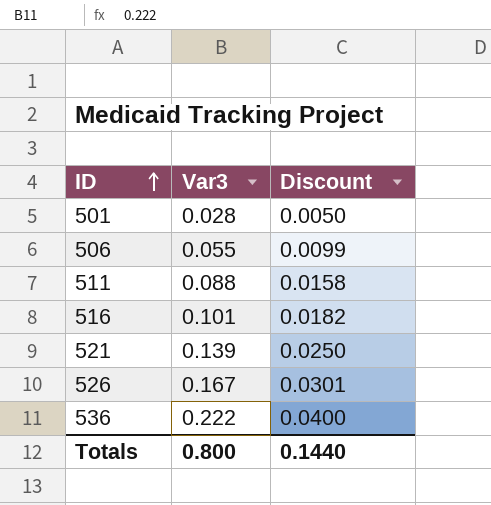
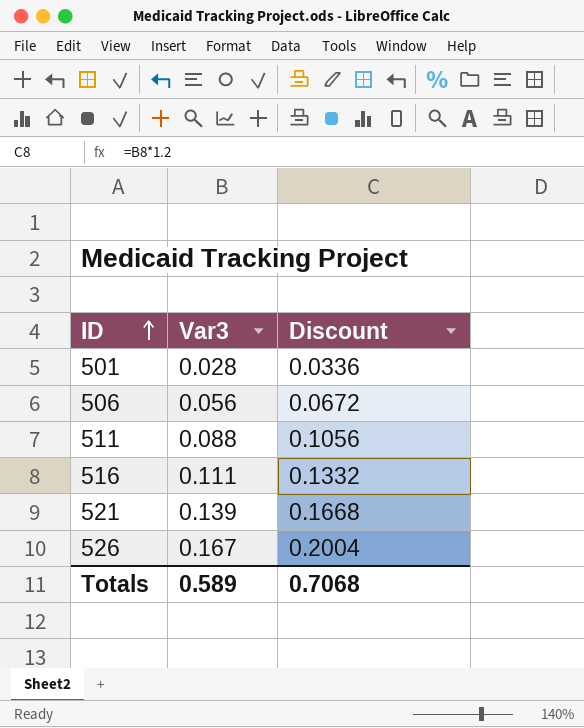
column Discount | formula: [Var3] * 0.18 -> [Var3] * 1.2
row 536: 0.222 | 0.0400 -> none
506 | Var3: 0.055 -> 0.056
516 | Var3: 0.101 -> 0.111
Totals | Var3: 0.800 -> 0.589
Totals | Discount: 0.1440 -> 0.7068

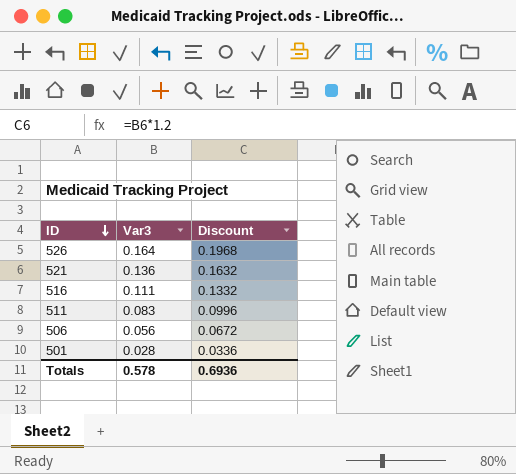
row order: ID ascending -> ID descending
526 | Var3: 0.167 -> 0.164
526 | Discount: 0.2004 -> 0.1968
521 | Var3: 0.139 -> 0.136
521 | Discount: 0.1668 -> 0.1632
511 | Var3: 0.088 -> 0.083
511 | Discount: 0.1056 -> 0.0996
Totals | Var3: 0.589 -> 0.578
Totals | Discount: 0.7068 -> 0.6936

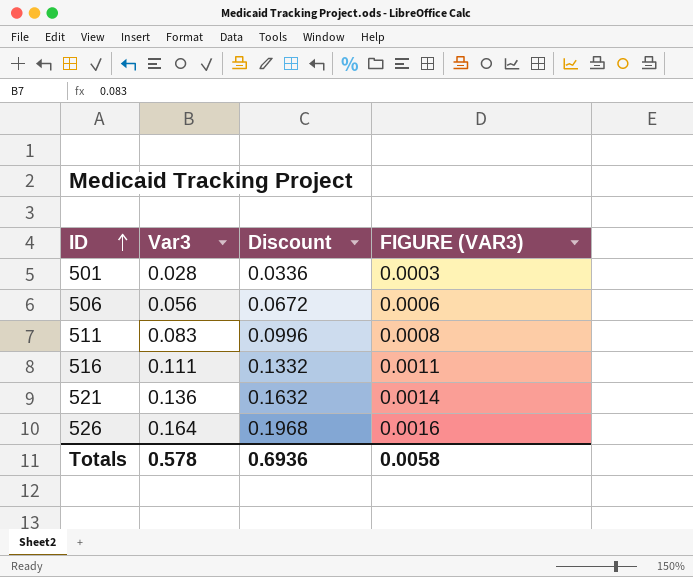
row order: ID descending -> ID ascending
column FIGURE (VAR3) | formula: none -> [Var3] * 0.01

